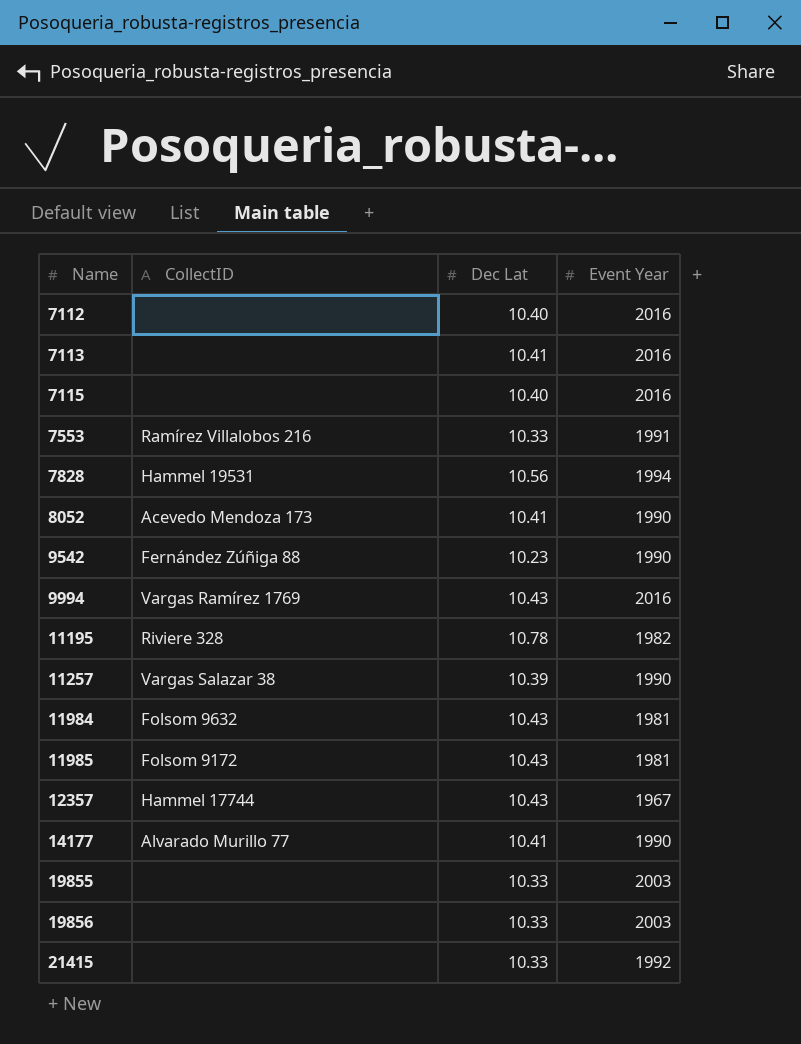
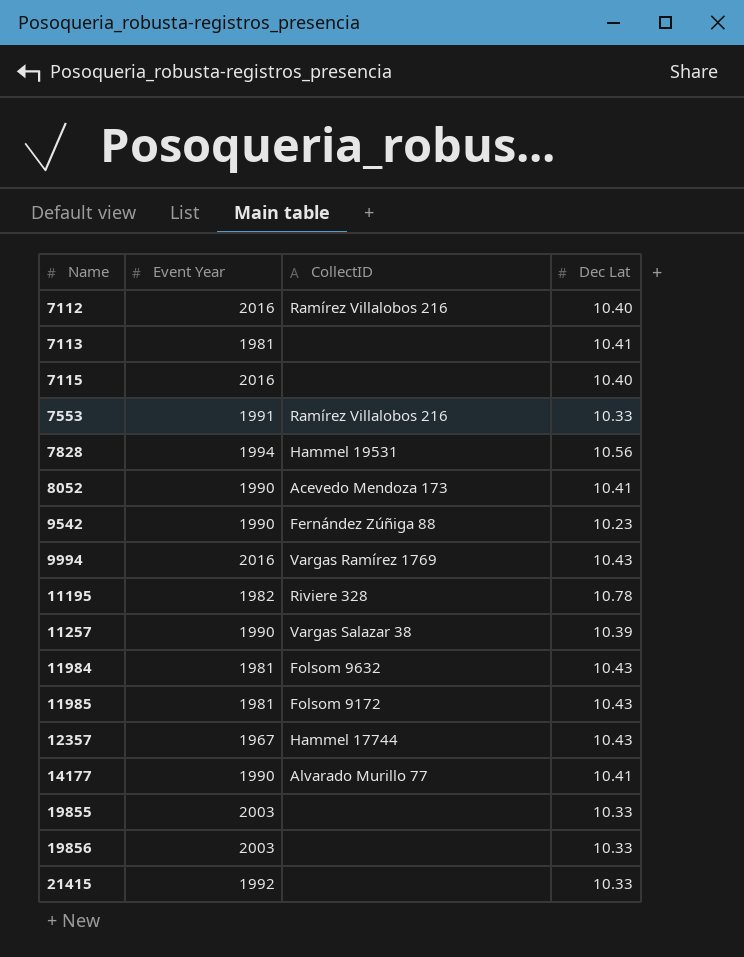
column Event Year | position: 4 -> 2
7112 | CollectID: none -> Ramírez Villalobos 216
7113 | Event Year: 2016 -> 1981

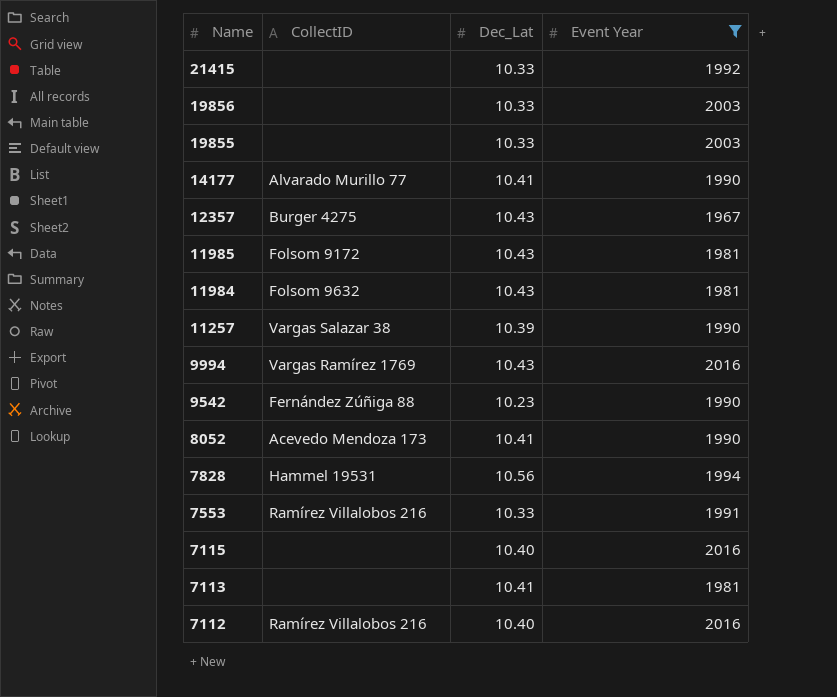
filter: none -> Event Year != 1982
row order: Name ascending -> Name descending
column name: Dec Lat -> Dec_Lat
column Event Year | position: 2 -> 4
12357 | CollectID: Hammel 17744 -> Burger 4275

